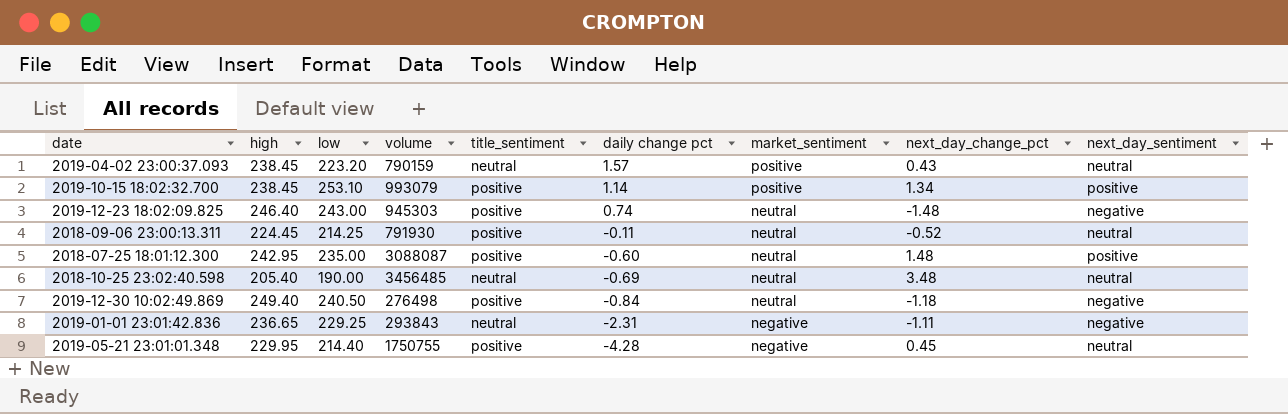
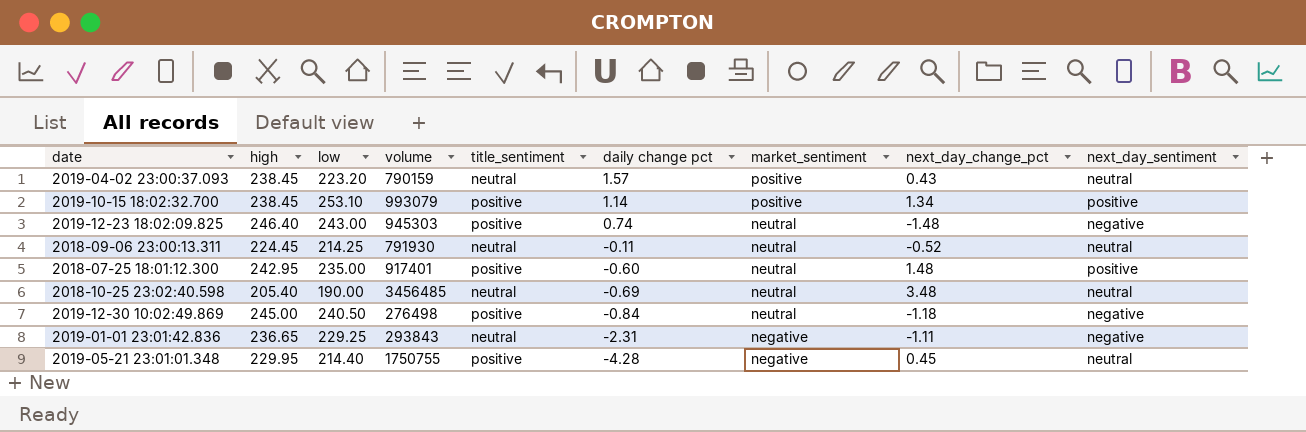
2018-09-06 23:00:13.311 | title_sentiment: positive -> neutral
2018-07-25 18:01:12.300 | volume: 3088087 -> 917401
2019-12-30 10:02:49.869 | high: 249.40 -> 245.00

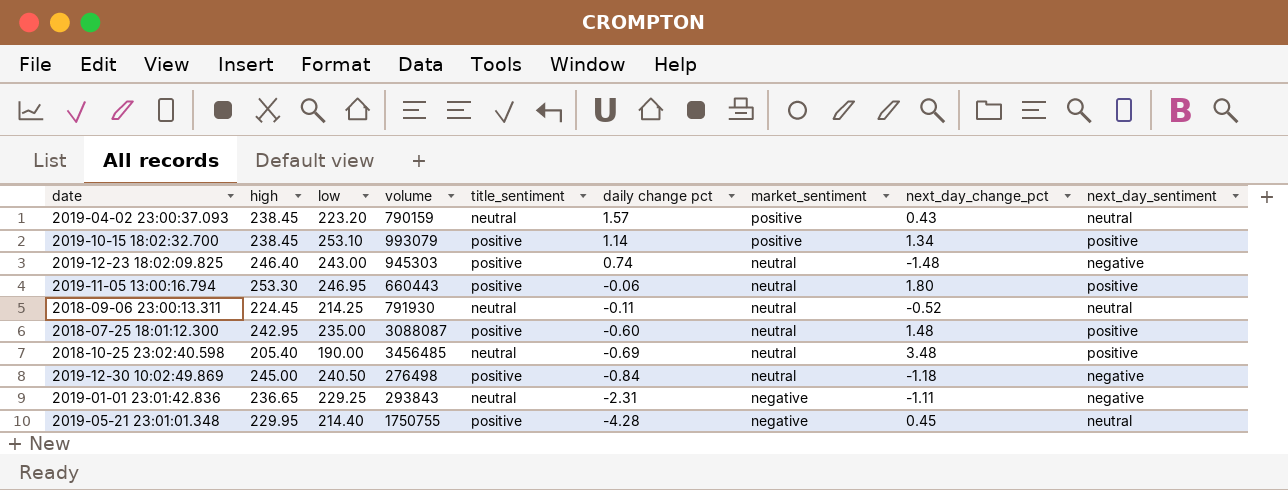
row 2019-11-05 13:00:16.794: none -> 253.30 | 246.95 | 660443 | positive | -0.06 | neutral | 1.80 | positive
2018-07-25 18:01:12.300 | volume: 917401 -> 3088087
2018-10-25 23:02:40.598 | next_day_sentiment: neutral -> positive

